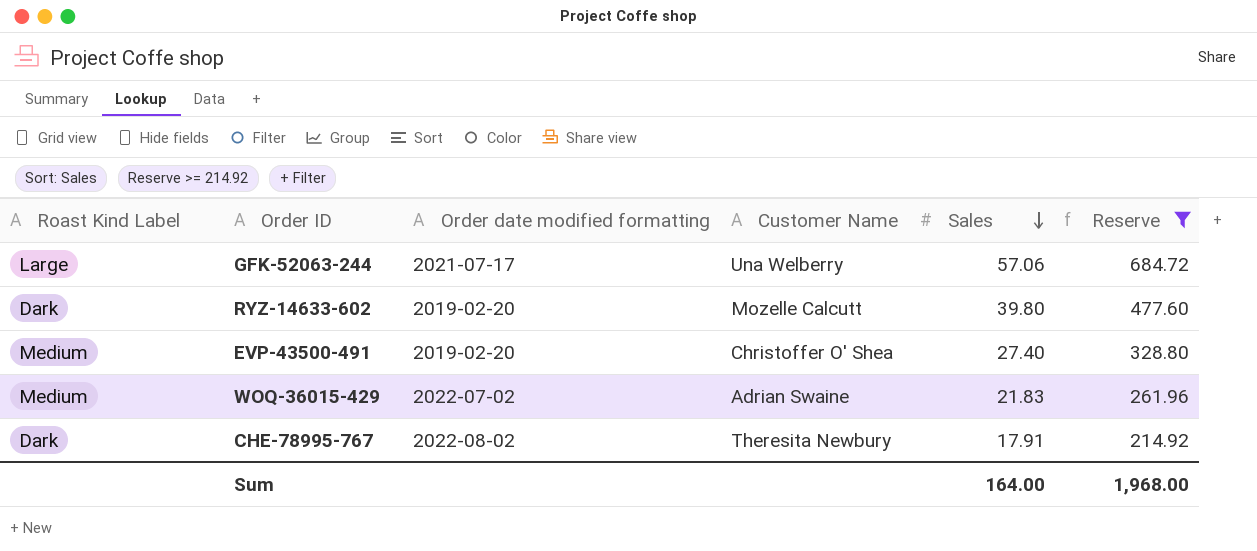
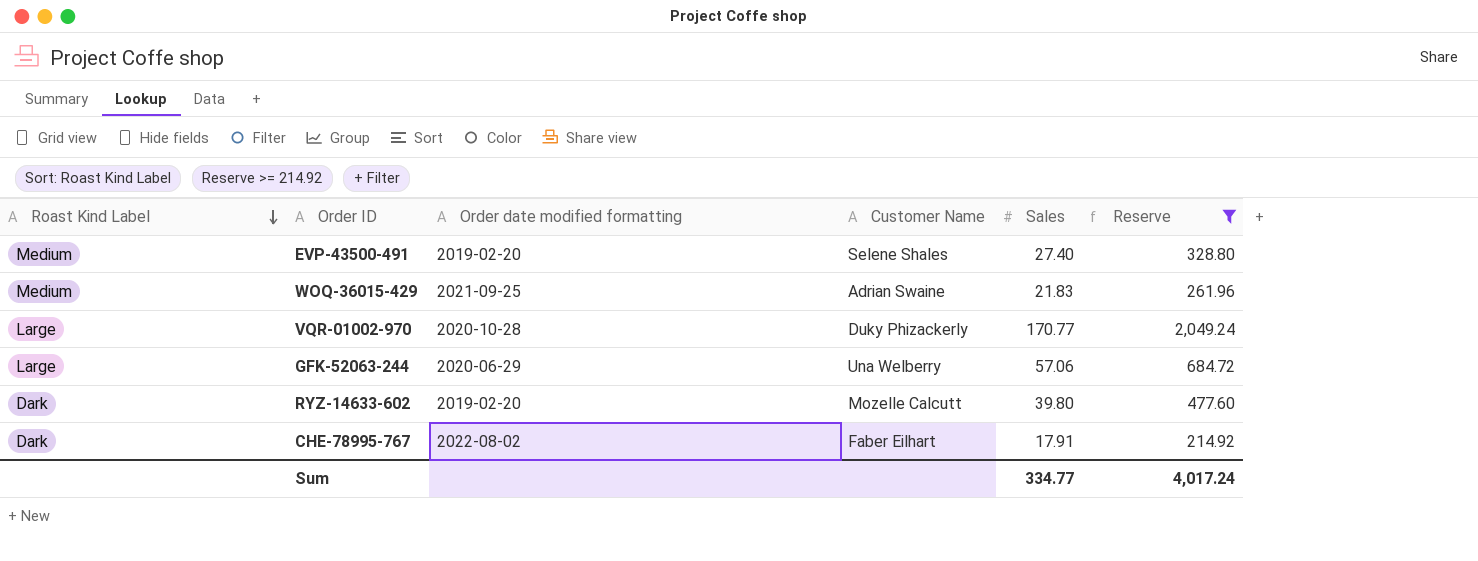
row order: Sales descending -> Roast Kind Label descending
EVP-43500-491 | Customer Name: Christoffer O' Shea -> Selene Shales
WOQ-36015-429 | Order date modified formatting: 2022-07-02 -> 2021-09-25
row VQR-01002-970: none -> Large | 2020-10-28 | Duky Phizackerly | 170.77 | 2,049.24
GFK-52063-244 | Order date modified formatting: 2021-07-17 -> 2020-06-29
CHE-78995-767 | Customer Name: Theresita Newbury -> Faber Eilhart
Sum | Sales: 164.00 -> 334.77
Sum | Reserve: 1,968.00 -> 4,017.24

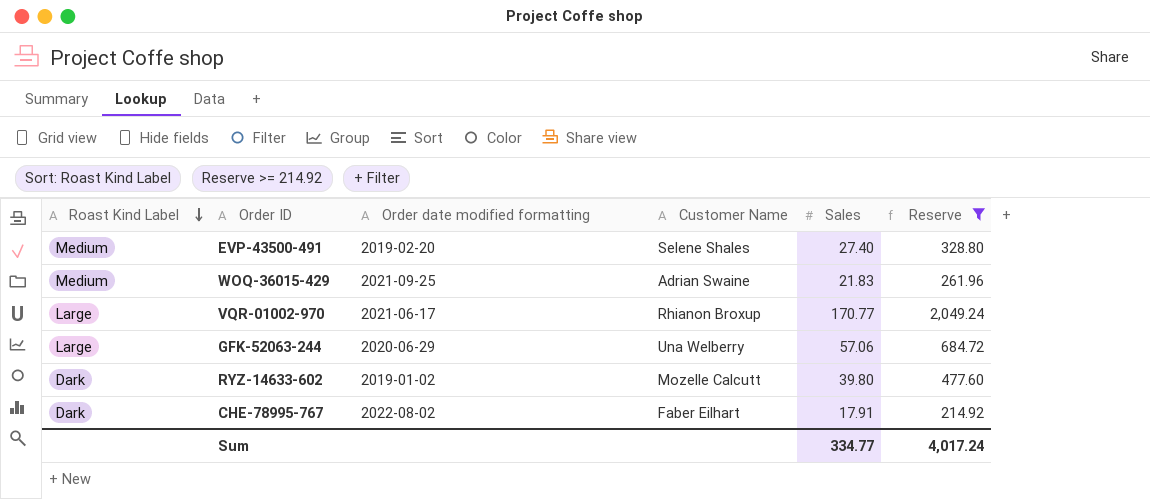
VQR-01002-970 | Order date modified formatting: 2020-10-28 -> 2021-06-17
VQR-01002-970 | Customer Name: Duky Phizackerly -> Rhianon Broxup
RYZ-14633-602 | Order date modified formatting: 2019-02-20 -> 2019-01-02

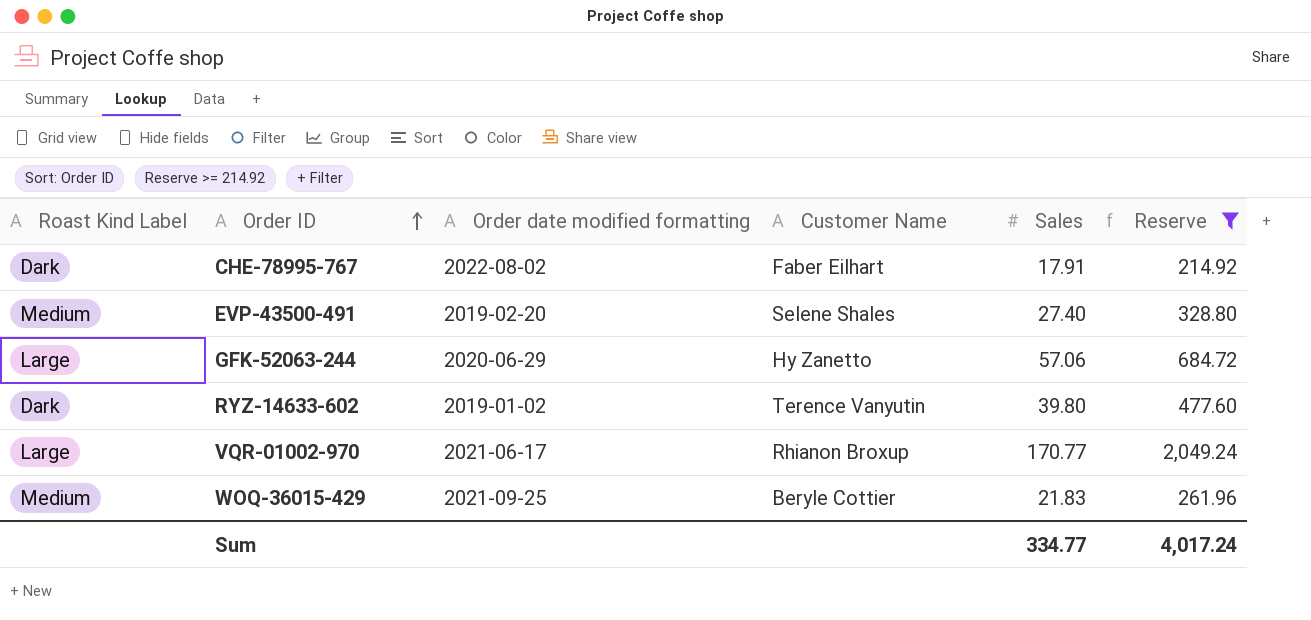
row order: Roast Kind Label descending -> Order ID ascending
GFK-52063-244 | Customer Name: Una Welberry -> Hy Zanetto
RYZ-14633-602 | Customer Name: Mozelle Calcutt -> Terence Vanyutin
WOQ-36015-429 | Customer Name: Adrian Swaine -> Beryle Cottier

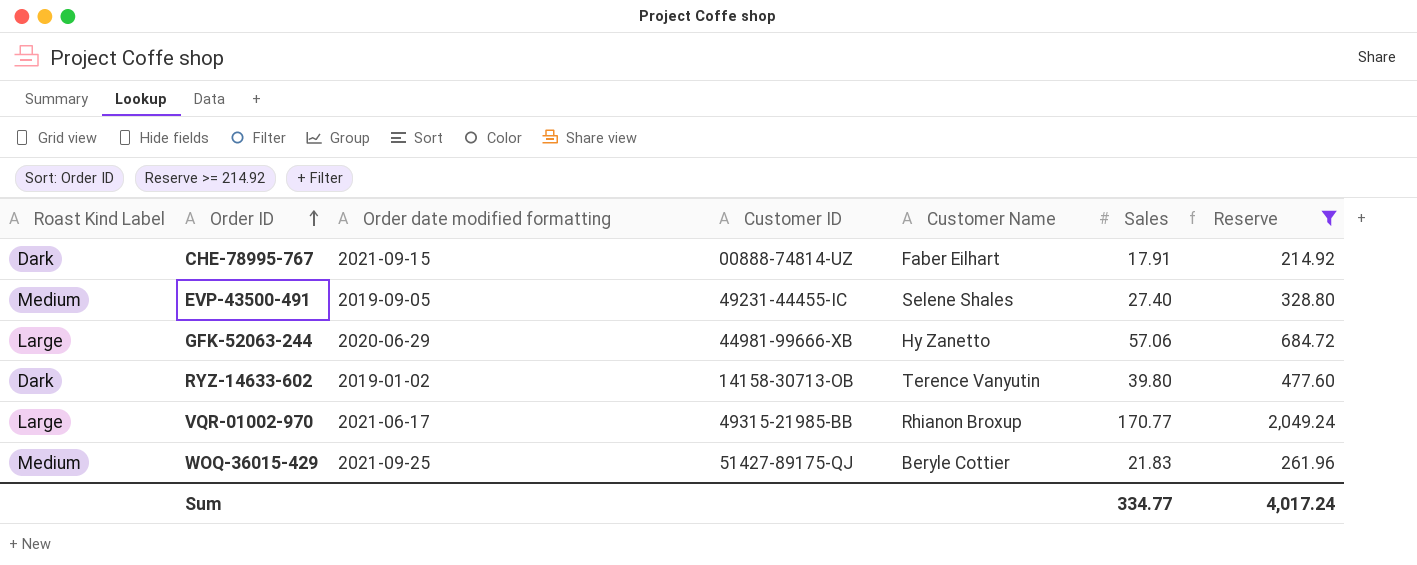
column Customer ID | position: none -> 4
CHE-78995-767 | Order date modified formatting: 2022-08-02 -> 2021-09-15
EVP-43500-491 | Order date modified formatting: 2019-02-20 -> 2019-09-05

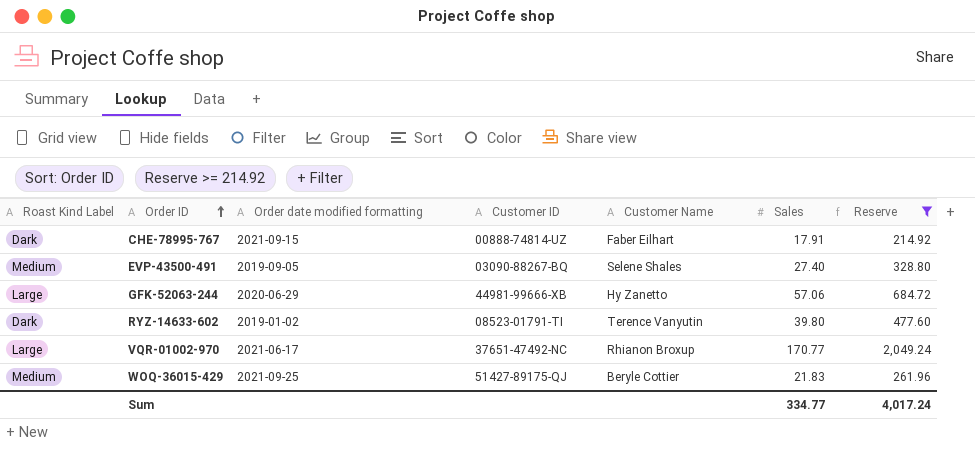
EVP-43500-491 | Customer ID: 49231-44455-IC -> 03090-88267-BQ
RYZ-14633-602 | Customer ID: 14158-30713-OB -> 08523-01791-TI
VQR-01002-970 | Customer ID: 49315-21985-BB -> 37651-47492-NC

